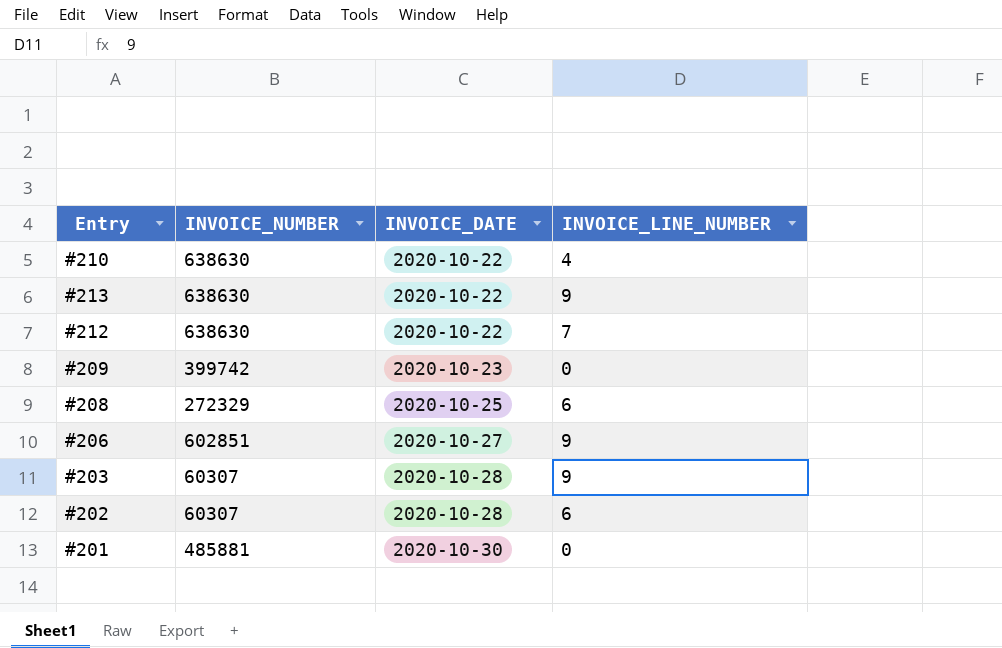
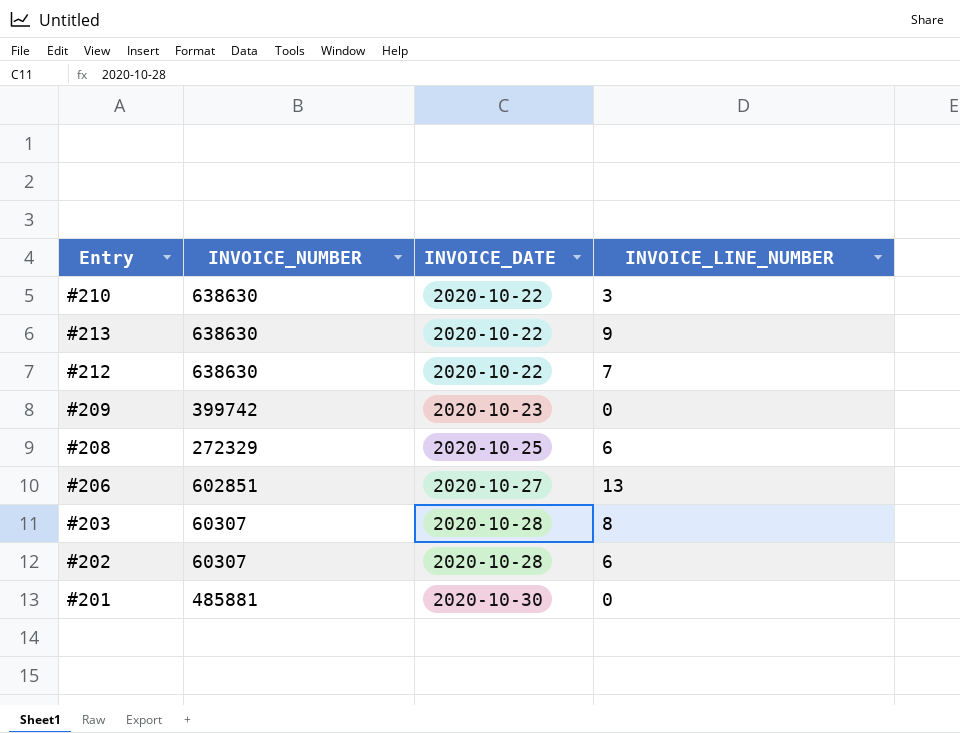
#210 | INVOICE_LINE_NUMBER: 4 -> 3
#206 | INVOICE_LINE_NUMBER: 9 -> 13
#203 | INVOICE_LINE_NUMBER: 9 -> 8

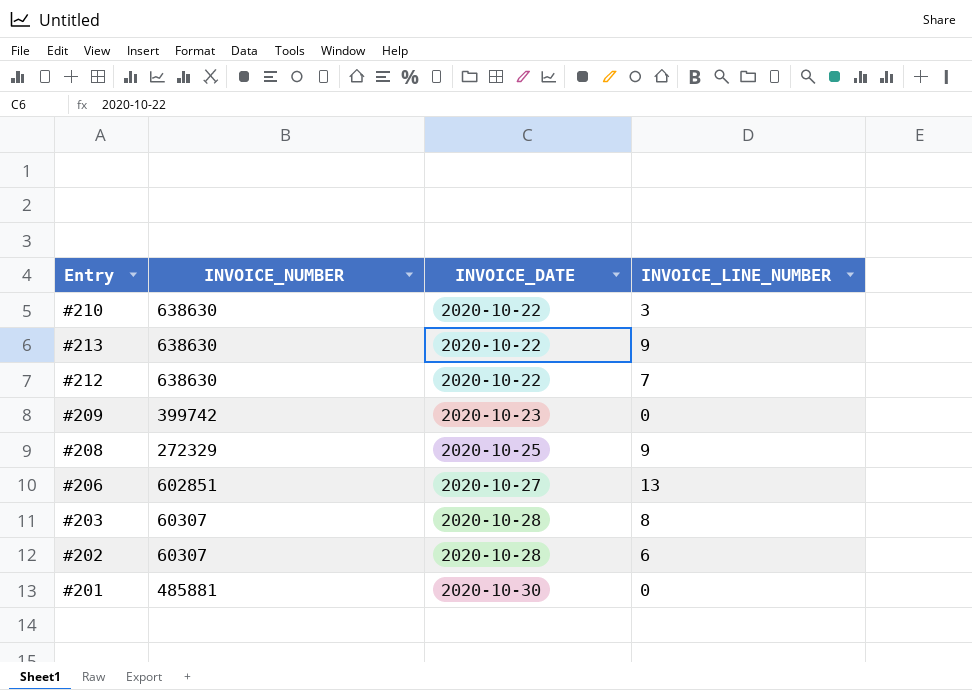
#208 | INVOICE_LINE_NUMBER: 6 -> 9

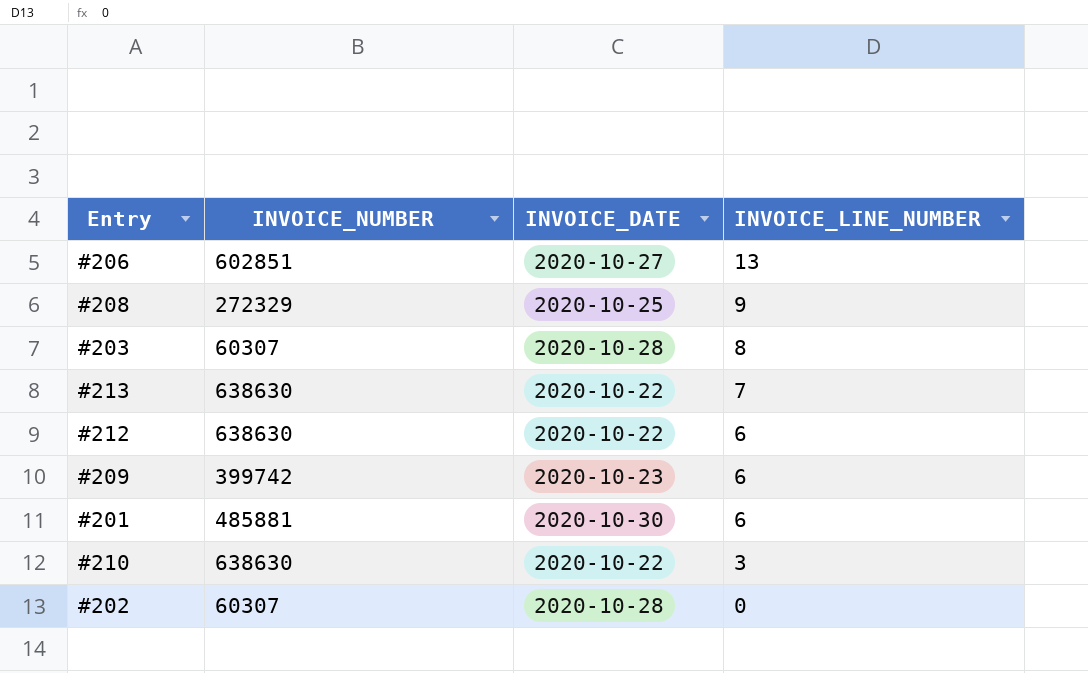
row order: INVOICE_DATE ascending -> INVOICE_LINE_NUMBER descending
#213 | INVOICE_LINE_NUMBER: 9 -> 7
#212 | INVOICE_LINE_NUMBER: 7 -> 6
#209 | INVOICE_LINE_NUMBER: 0 -> 6
#201 | INVOICE_LINE_NUMBER: 0 -> 6
#202 | INVOICE_LINE_NUMBER: 6 -> 0

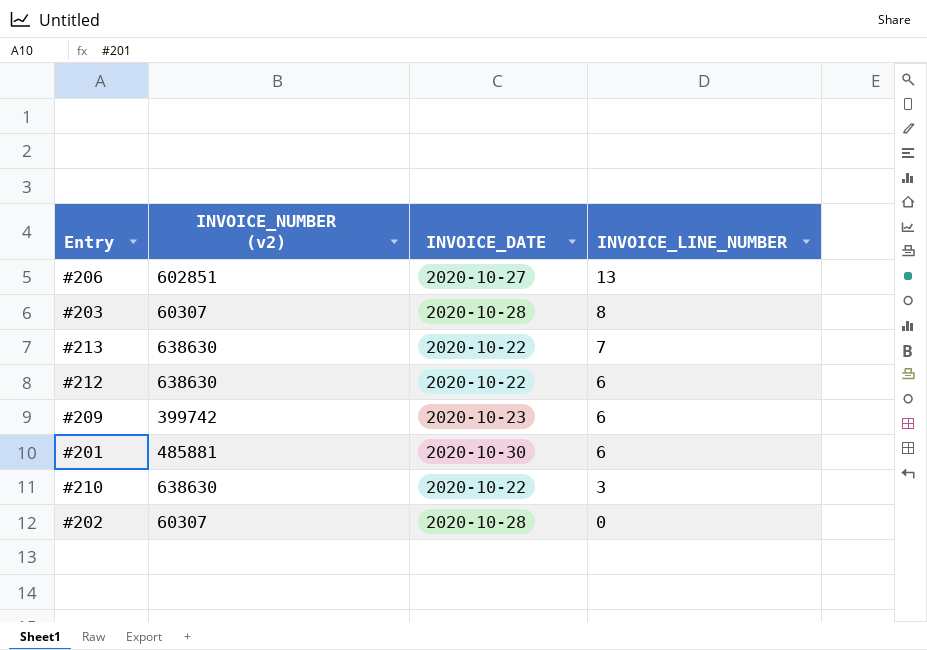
column name: INVOICE_NUMBER -> INVOICE_NUMBER (v2)
row #208: 272329 | 2020-10-25 | 9 -> none

